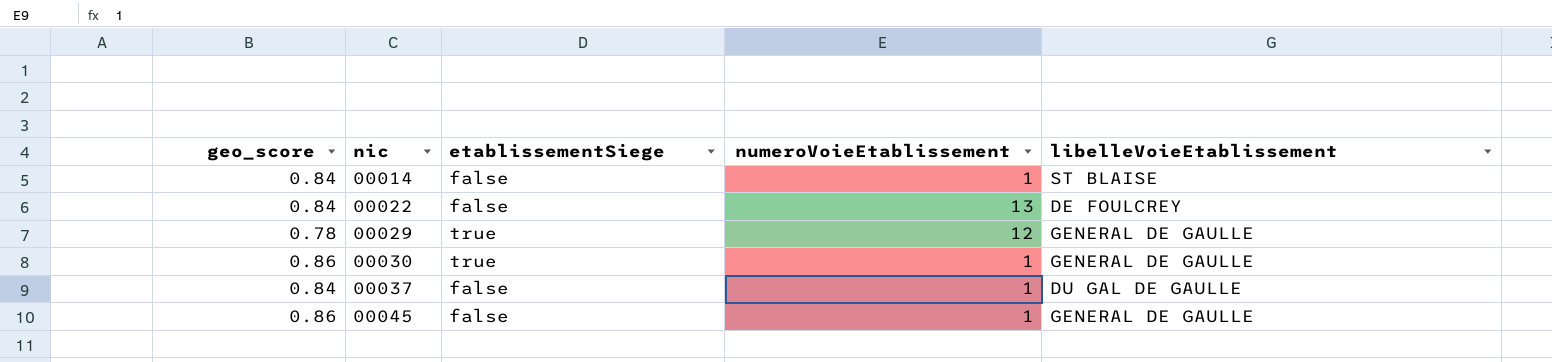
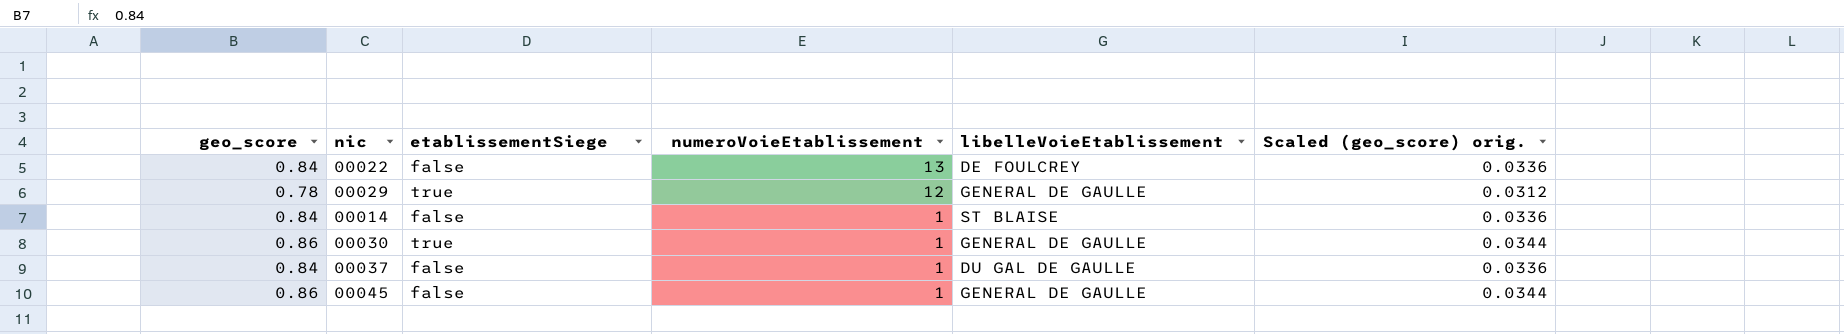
row order: nic ascending -> numeroVoieEtablissement descending
column Scaled (geo_score) orig. | formula: none -> [geo_score] * 0.04

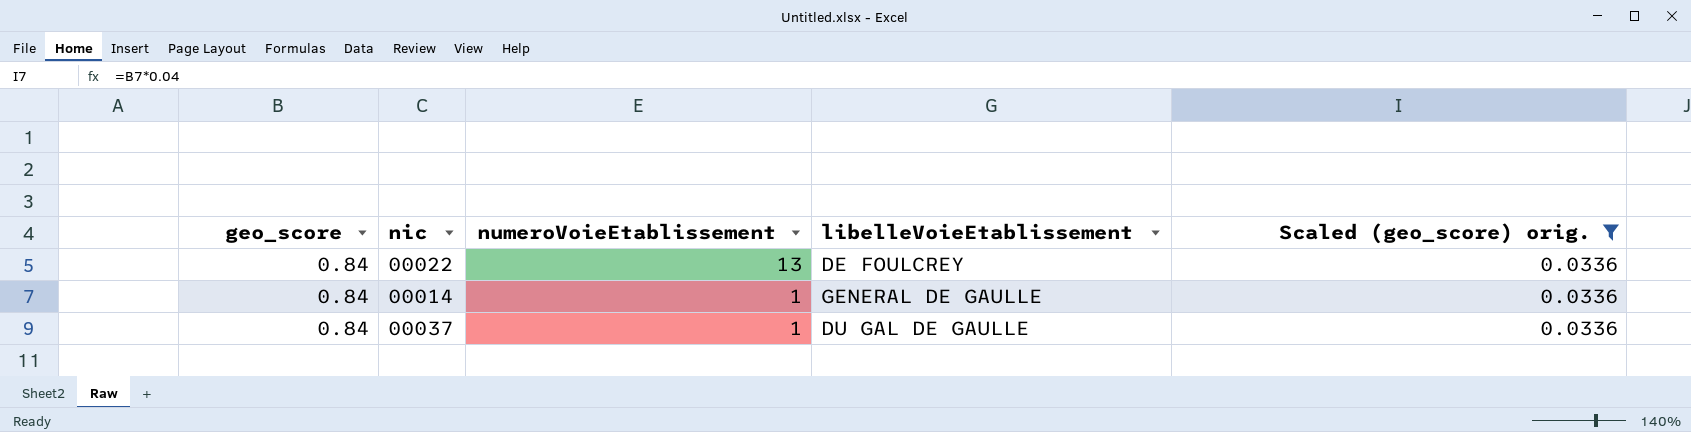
filter: none -> Scaled (geo_score) orig. = 0.0336
column etablissementSiege | position: 3 -> none
00014 | libelleVoieEtablissement: ST BLAISE -> GENERAL DE GAULLE

